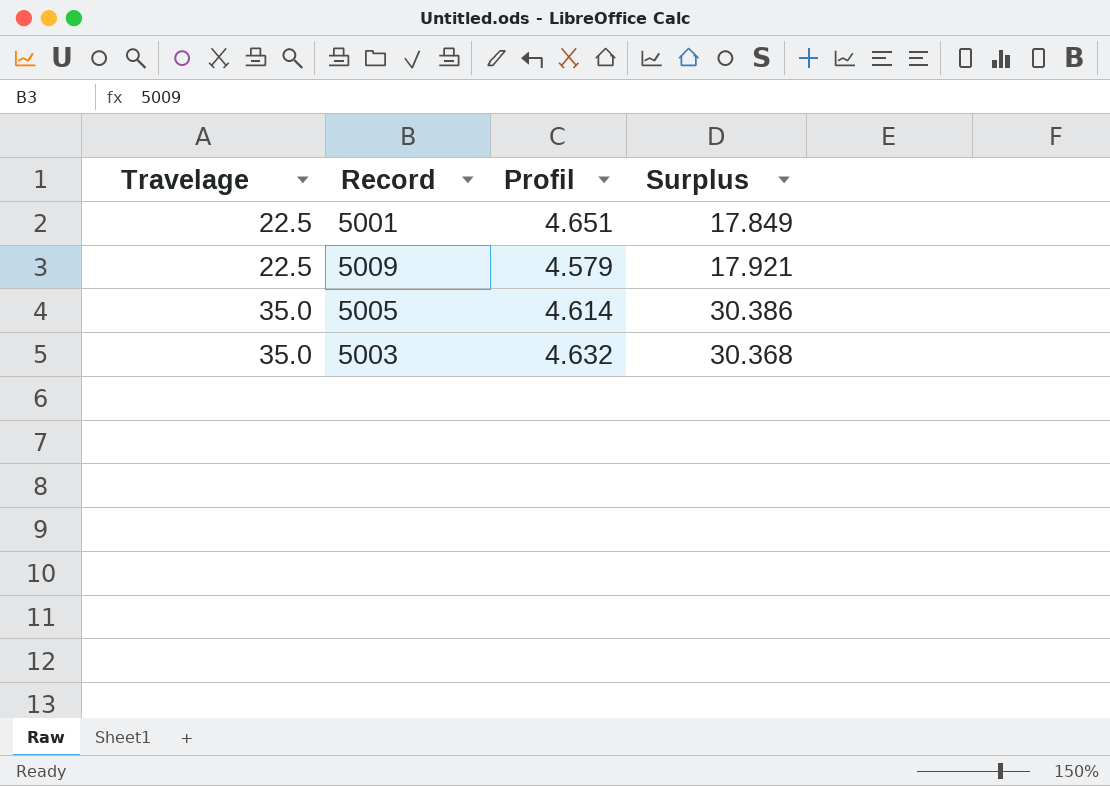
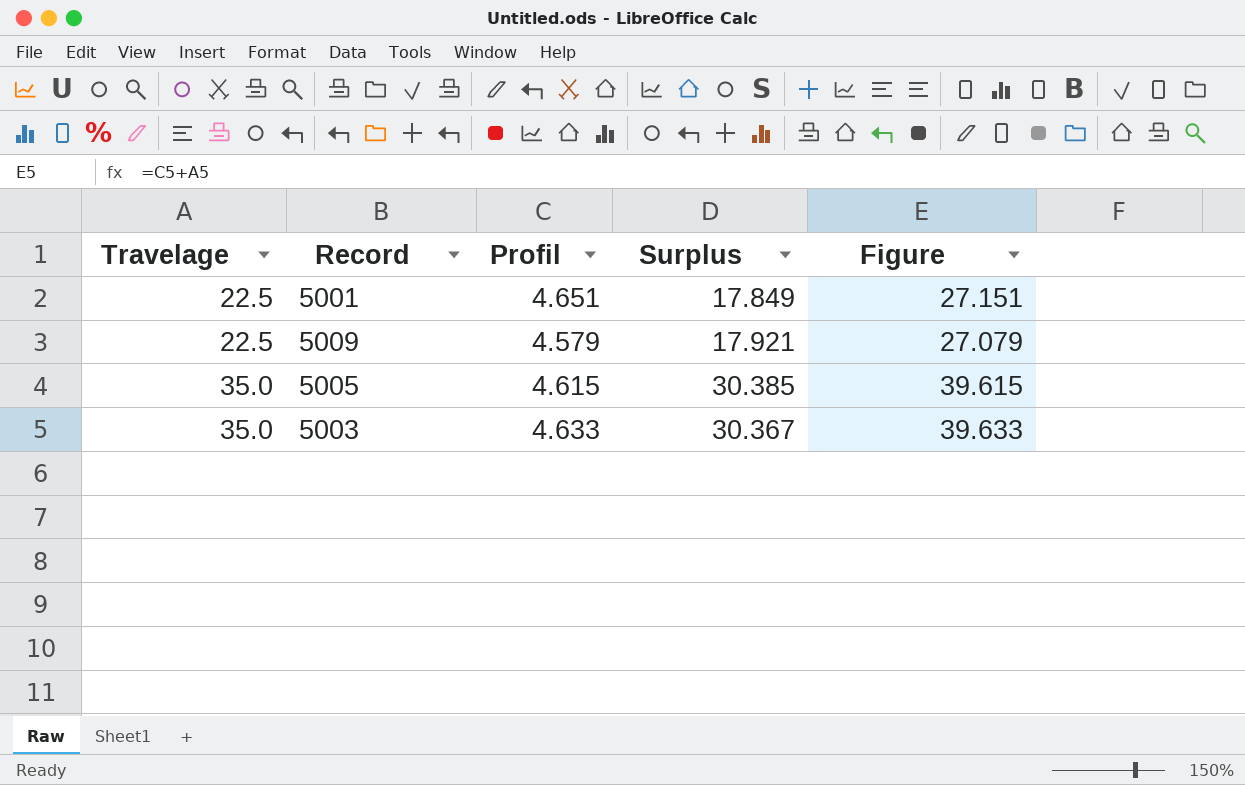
column Figure | formula: none -> [Travelage] + [Profil]
5005 | Profil: 4.614 -> 4.615
5005 | Surplus: 30.386 -> 30.385
5003 | Profil: 4.632 -> 4.633
5003 | Surplus: 30.368 -> 30.367

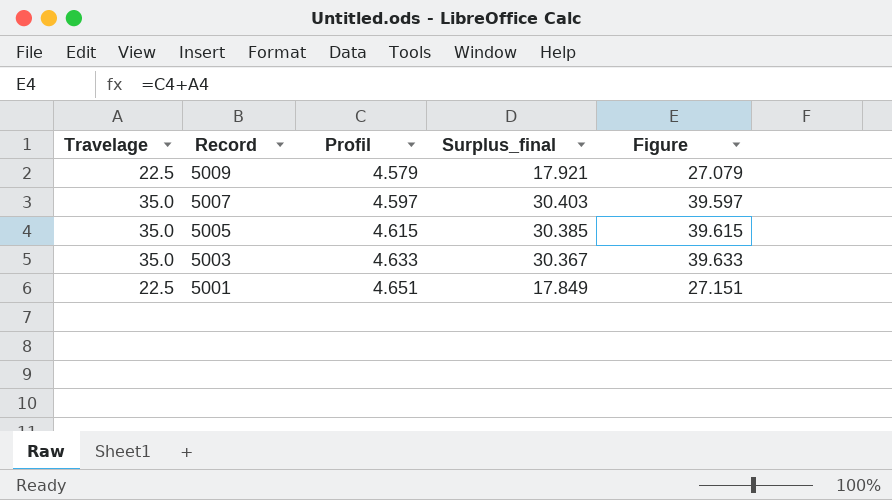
row order: Travelage ascending -> Record descending
column name: Surplus -> Surplus_final
row 5007: none -> 35.0 | 4.597 | 30.403 | 39.597

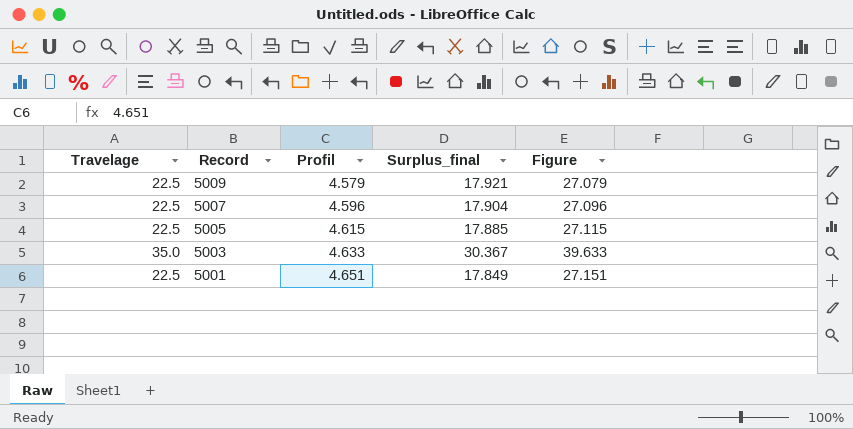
5007 | Travelage: 35.0 -> 22.5
5007 | Profil: 4.597 -> 4.596
5007 | Surplus_final: 30.403 -> 17.904
5007 | Figure: 39.597 -> 27.096
5005 | Travelage: 35.0 -> 22.5
5005 | Surplus_final: 30.385 -> 17.885
5005 | Figure: 39.615 -> 27.115

